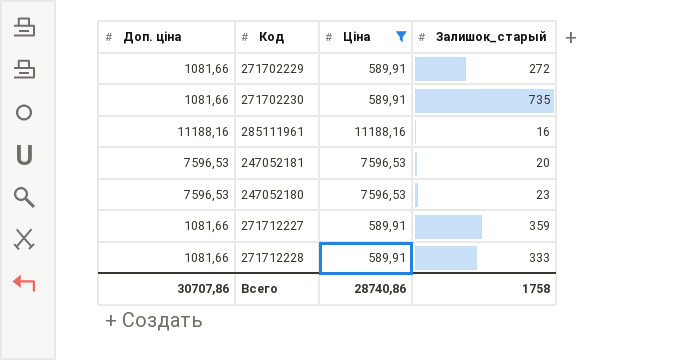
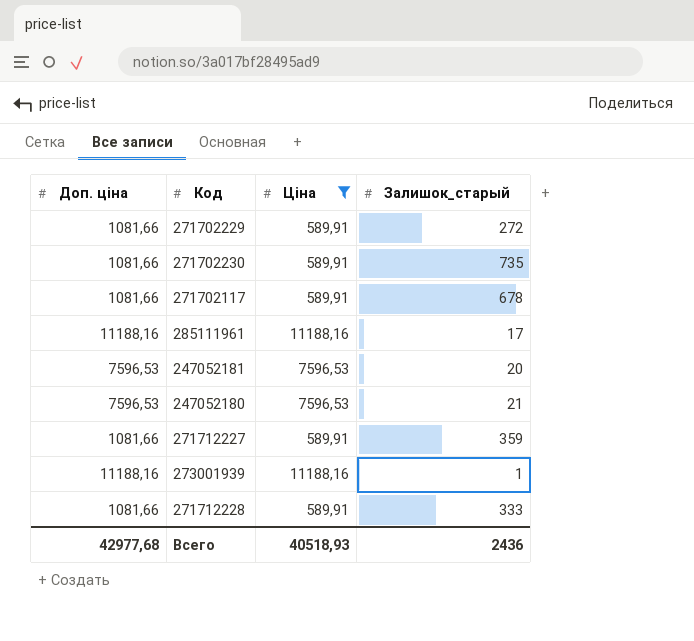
row 271702117: none -> 1081,66 | 589,91 | 678
285111961 | Залишок_старый: 16 -> 17
247052180 | Залишок_старый: 23 -> 21
row 273001939: none -> 11188,16 | 11188,16 | 1
Всего | Доп. ціна: 30707,86 -> 42977,68
Всего | Ціна: 28740,86 -> 40518,93
Всего | Залишок_старый: 1758 -> 2436

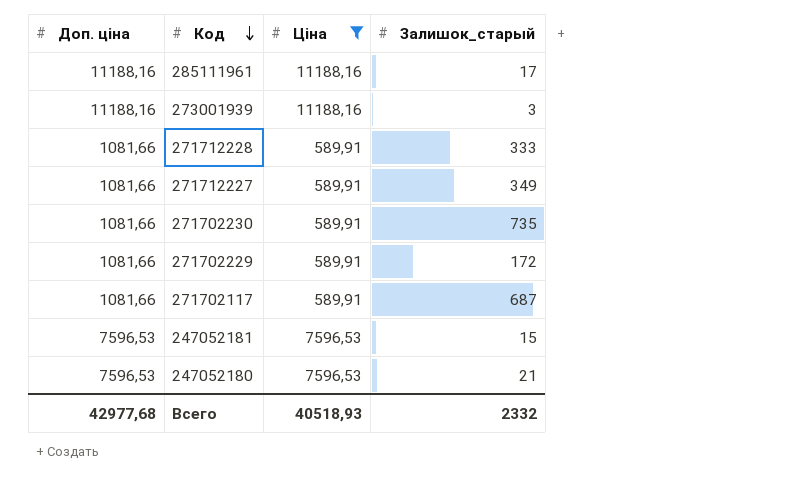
row order: none -> Код descending
273001939 | Залишок_старый: 1 -> 3
271712227 | Залишок_старый: 359 -> 349
271702229 | Залишок_старый: 272 -> 172
271702117 | Залишок_старый: 678 -> 687
247052181 | Залишок_старый: 20 -> 15
Всего | Залишок_старый: 2436 -> 2332

